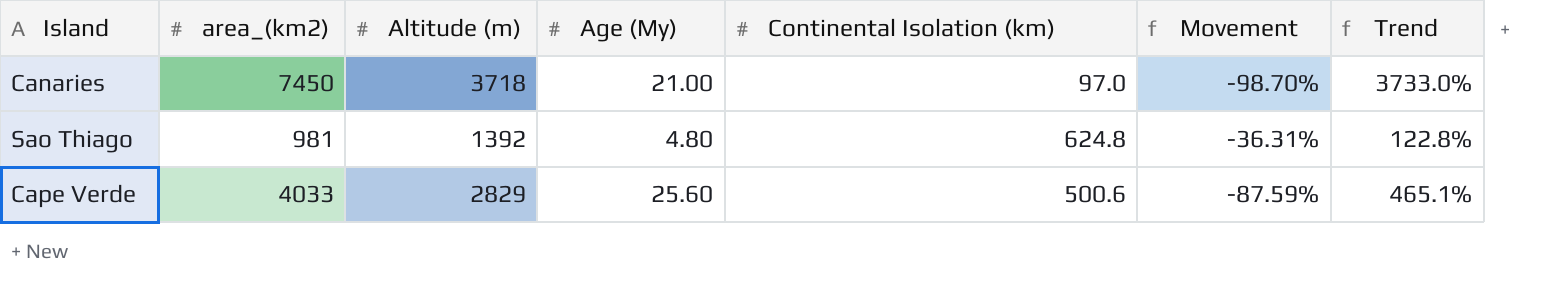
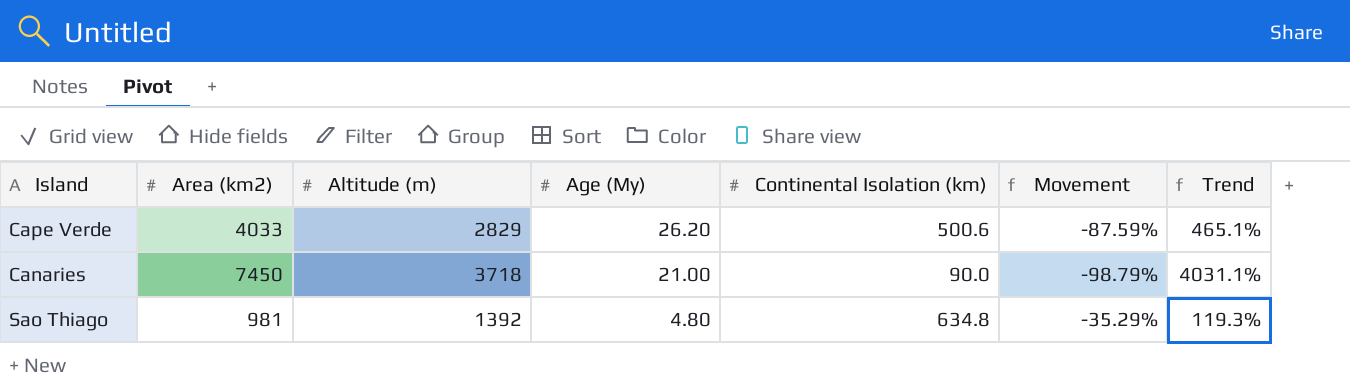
row order: none -> Age (My) descending
column name: area_(km2) -> Area (km2)
Cape Verde | Age (My): 25.60 -> 26.20
Canaries | Continental Isolation (km): 97.0 -> 90.0
Canaries | Movement: -98.70% -> -98.79%
Canaries | Trend: 3733.0% -> 4031.1%
Sao Thiago | Continental Isolation (km): 624.8 -> 634.8
Sao Thiago | Movement: -36.31% -> -35.29%
Sao Thiago | Trend: 122.8% -> 119.3%

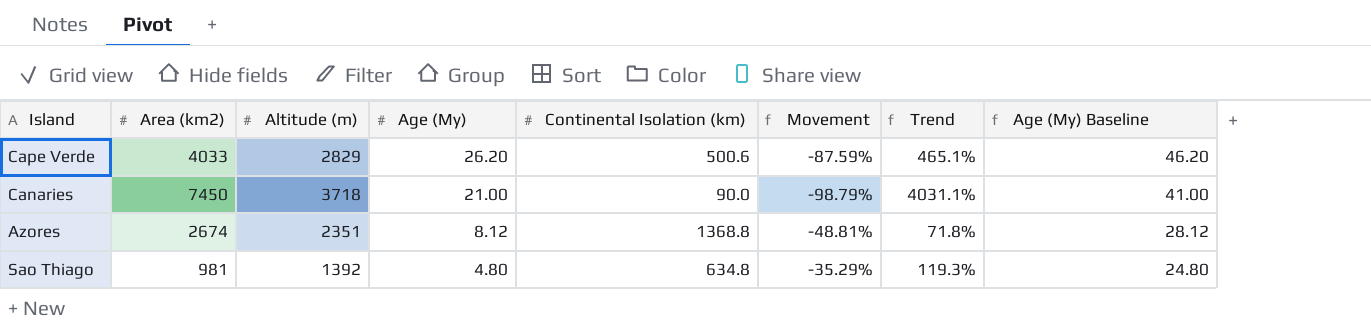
column Age (My) Baseline | formula: none -> [Age (My)] + 20
row Azores: none -> 2674 | 2351 | 8.12 | 1368.8 | -48.81% | 71.8% | 28.12

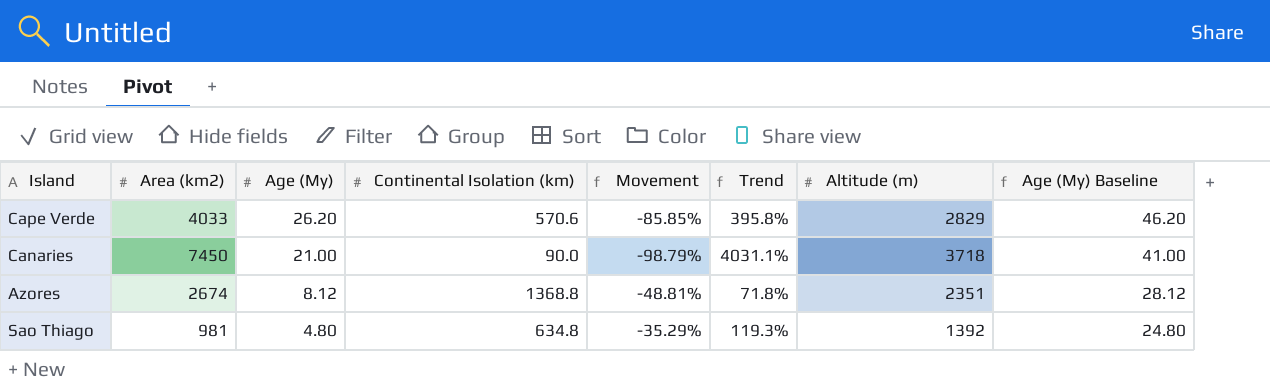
column Altitude (m) | position: 3 -> 7
Cape Verde | Continental Isolation (km): 500.6 -> 570.6
Cape Verde | Movement: -87.59% -> -85.85%
Cape Verde | Trend: 465.1% -> 395.8%

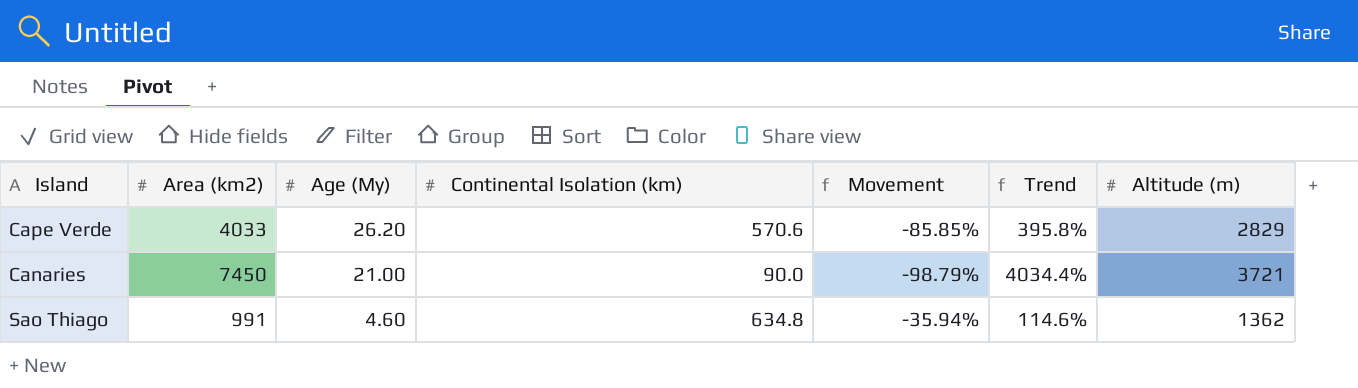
column Age (My) Baseline | formula: [Age (My)] + 20 -> none
row Azores: 2674 | 8.12 | 1368.8 | -48.81% | 71.8% | 2351 | 28.12 -> none
Canaries | Trend: 4031.1% -> 4034.4%
Canaries | Altitude (m): 3718 -> 3721
Sao Thiago | Area (km2): 981 -> 991
Sao Thiago | Age (My): 4.80 -> 4.60
Sao Thiago | Movement: -35.29% -> -35.94%
Sao Thiago | Trend: 119.3% -> 114.6%
Sao Thiago | Altitude (m): 1392 -> 1362

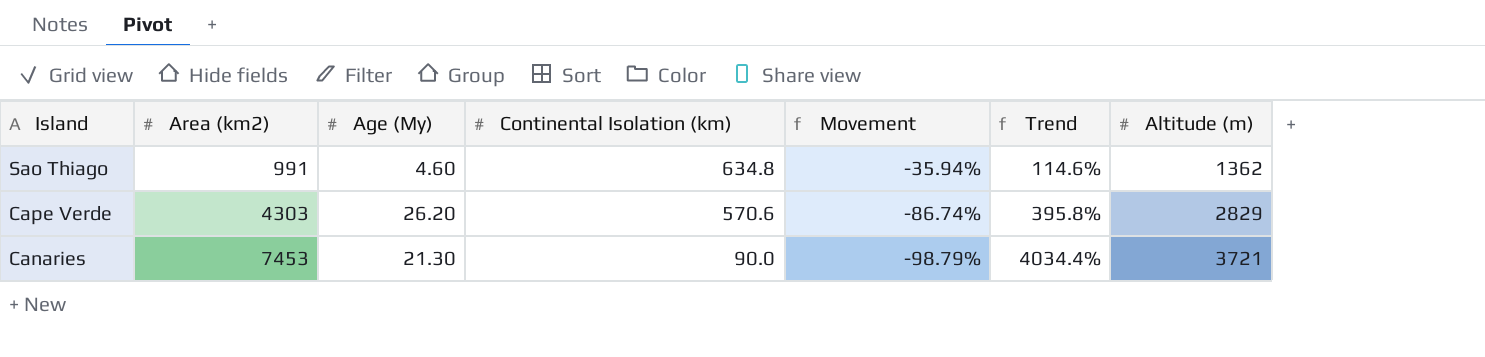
row order: Age (My) descending -> Island descending
Cape Verde | Area (km2): 4033 -> 4303
Cape Verde | Movement: -85.85% -> -86.74%
Canaries | Area (km2): 7450 -> 7453
Canaries | Age (My): 21.00 -> 21.30

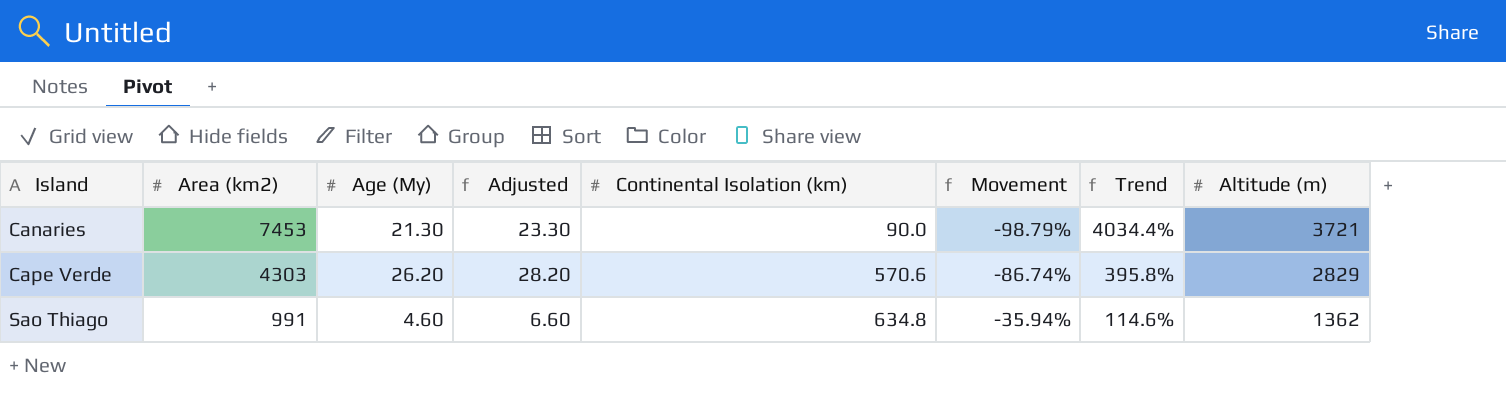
row order: Island descending -> Island ascending
column Adjusted | formula: none -> [Age (My)] + 2

